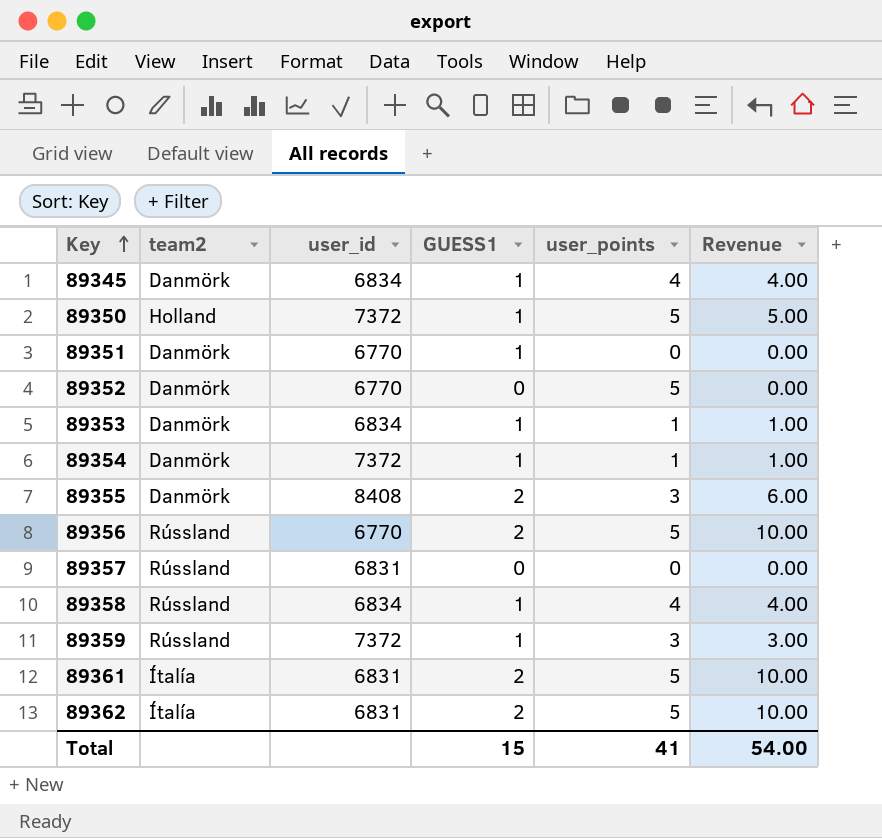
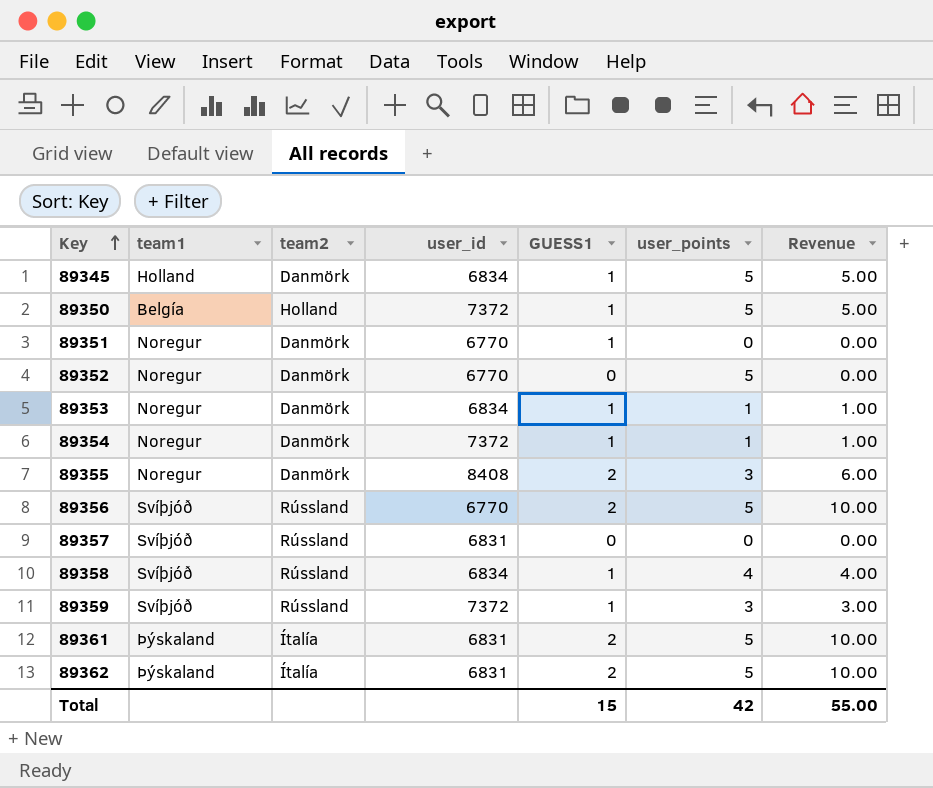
column team1 | position: none -> 2
89345 | user_points: 4 -> 5
89345 | Revenue: 4.00 -> 5.00
Total | user_points: 41 -> 42
Total | Revenue: 54.00 -> 55.00

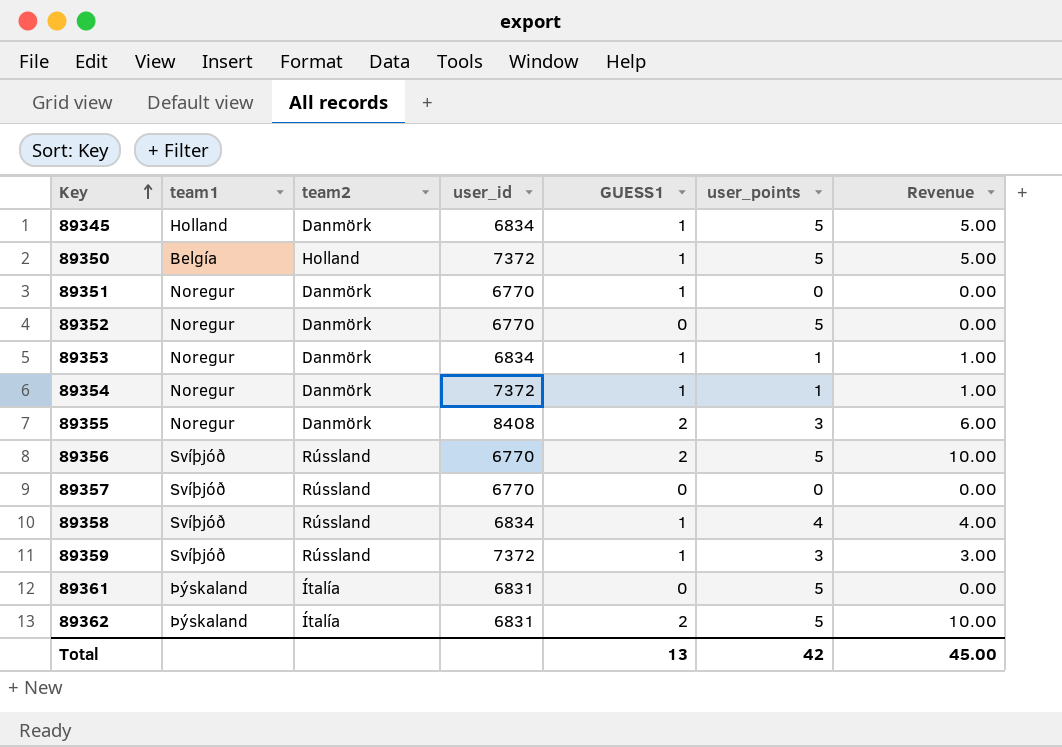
89357 | user_id: 6831 -> 6770
89361 | GUESS1: 2 -> 0
89361 | Revenue: 10.00 -> 0.00
Total | GUESS1: 15 -> 13
Total | Revenue: 55.00 -> 45.00

